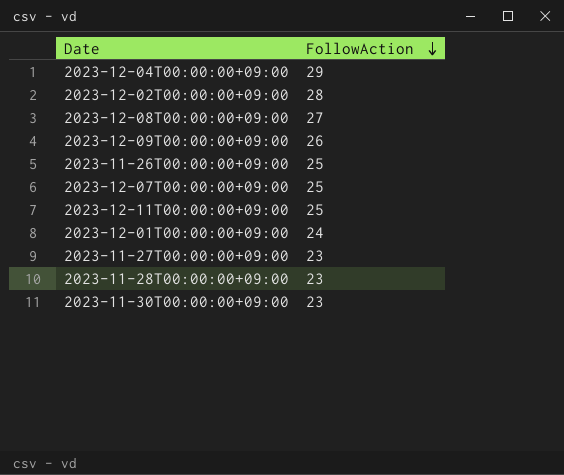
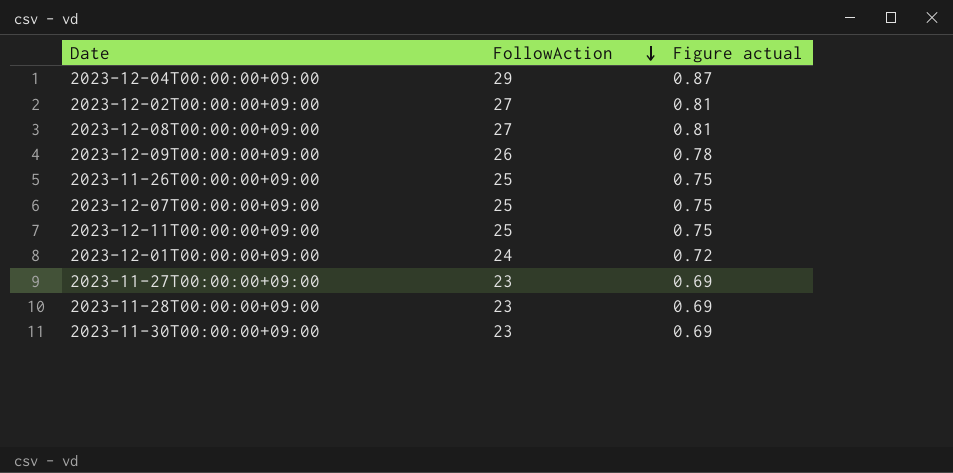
column Figure actual | formula: none -> [FollowAction] * 0.03
2023-12-02T00:00:00+09:00 | FollowAction: 28 -> 27

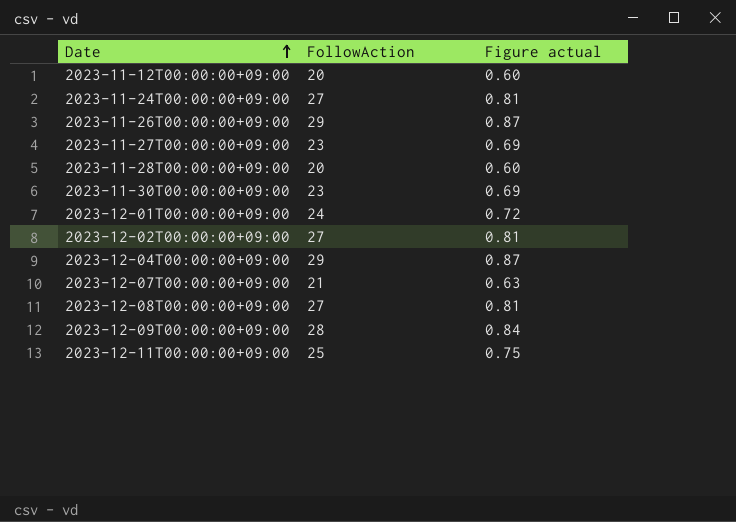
row order: FollowAction descending -> Date ascending
row 2023-11-12T00:00:00+09:00: none -> 20 | 0.60
row 2023-11-24T00:00:00+09:00: none -> 27 | 0.81
2023-11-26T00:00:00+09:00 | FollowAction: 25 -> 29
2023-11-26T00:00:00+09:00 | Figure actual: 0.75 -> 0.87
2023-11-28T00:00:00+09:00 | FollowAction: 23 -> 20
2023-11-28T00:00:00+09:00 | Figure actual: 0.69 -> 0.60
2023-12-07T00:00:00+09:00 | FollowAction: 25 -> 21
2023-12-07T00:00:00+09:00 | Figure actual: 0.75 -> 0.63
2023-12-09T00:00:00+09:00 | FollowAction: 26 -> 28
2023-12-09T00:00:00+09:00 | Figure actual: 0.78 -> 0.84

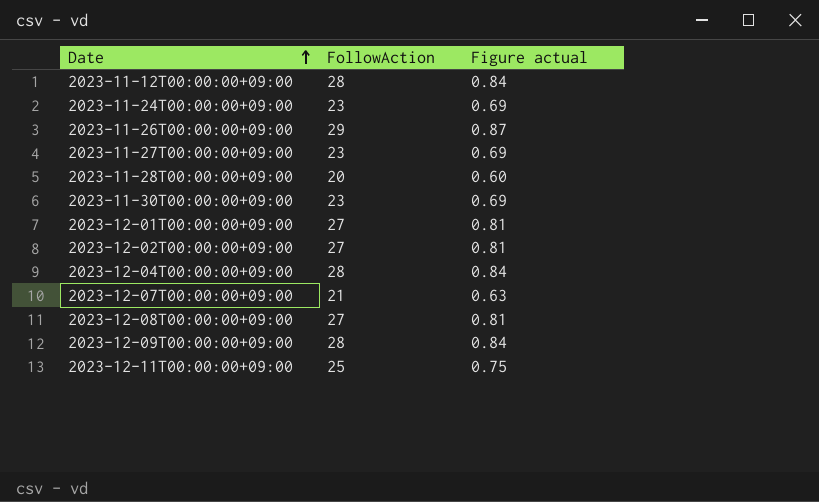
2023-11-12T00:00:00+09:00 | FollowAction: 20 -> 28
2023-11-12T00:00:00+09:00 | Figure actual: 0.60 -> 0.84
2023-11-24T00:00:00+09:00 | FollowAction: 27 -> 23
2023-11-24T00:00:00+09:00 | Figure actual: 0.81 -> 0.69
2023-12-01T00:00:00+09:00 | FollowAction: 24 -> 27
2023-12-01T00:00:00+09:00 | Figure actual: 0.72 -> 0.81
2023-12-04T00:00:00+09:00 | FollowAction: 29 -> 28
2023-12-04T00:00:00+09:00 | Figure actual: 0.87 -> 0.84

